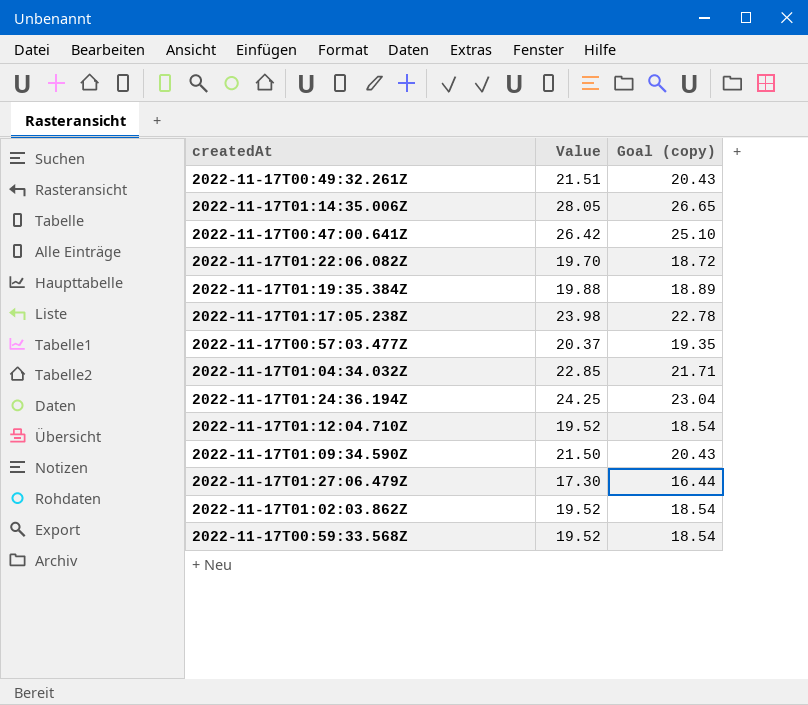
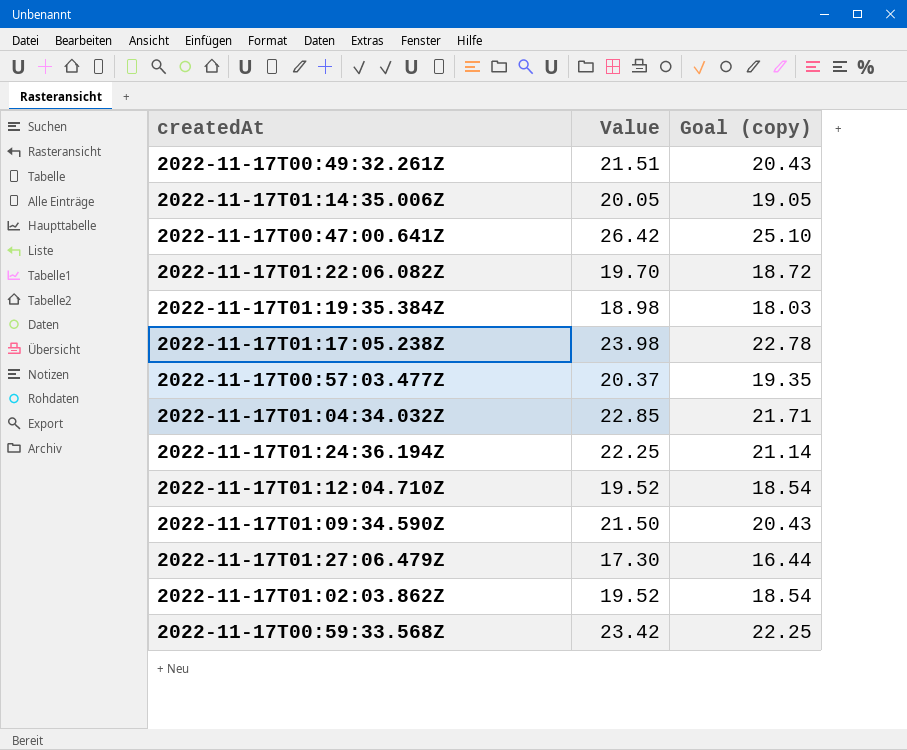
2022-11-17T01:14:35.006Z | Value: 28.05 -> 20.05
2022-11-17T01:14:35.006Z | Goal (copy): 26.65 -> 19.05
2022-11-17T01:19:35.384Z | Value: 19.88 -> 18.98
2022-11-17T01:19:35.384Z | Goal (copy): 18.89 -> 18.03
2022-11-17T01:24:36.194Z | Value: 24.25 -> 22.25
2022-11-17T01:24:36.194Z | Goal (copy): 23.04 -> 21.14
2022-11-17T00:59:33.568Z | Value: 19.52 -> 23.42
2022-11-17T00:59:33.568Z | Goal (copy): 18.54 -> 22.25

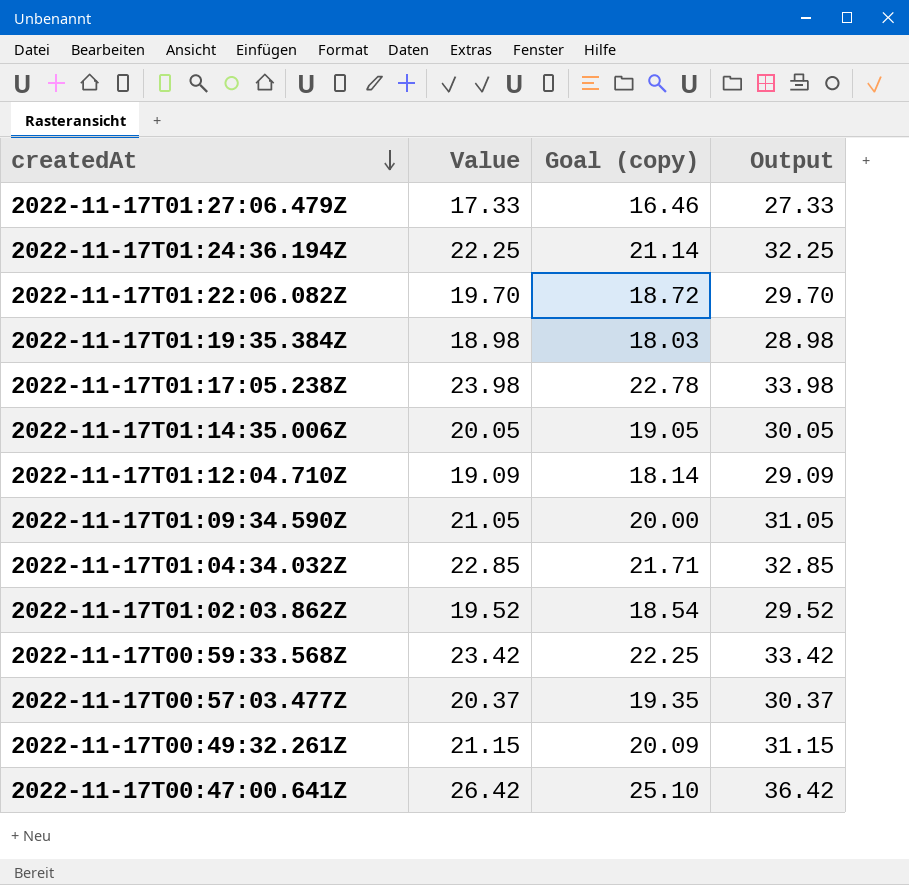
row order: none -> createdAt descending
column Output | formula: none -> [Value] + 10
2022-11-17T01:27:06.479Z | Value: 17.30 -> 17.33
2022-11-17T01:27:06.479Z | Goal (copy): 16.44 -> 16.46
2022-11-17T01:12:04.710Z | Value: 19.52 -> 19.09
2022-11-17T01:12:04.710Z | Goal (copy): 18.54 -> 18.14
2022-11-17T01:09:34.590Z | Value: 21.50 -> 21.05
2022-11-17T01:09:34.590Z | Goal (copy): 20.43 -> 20.00
2022-11-17T00:49:32.261Z | Value: 21.51 -> 21.15
2022-11-17T00:49:32.261Z | Goal (copy): 20.43 -> 20.09

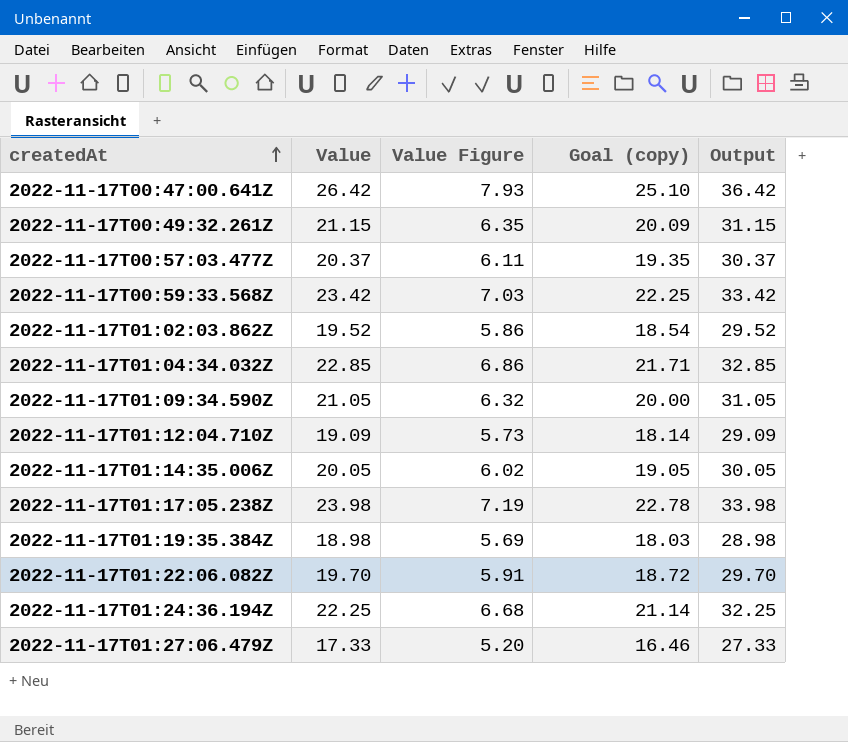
row order: createdAt descending -> createdAt ascending
column Value Figure | formula: none -> [Value] * 0.3

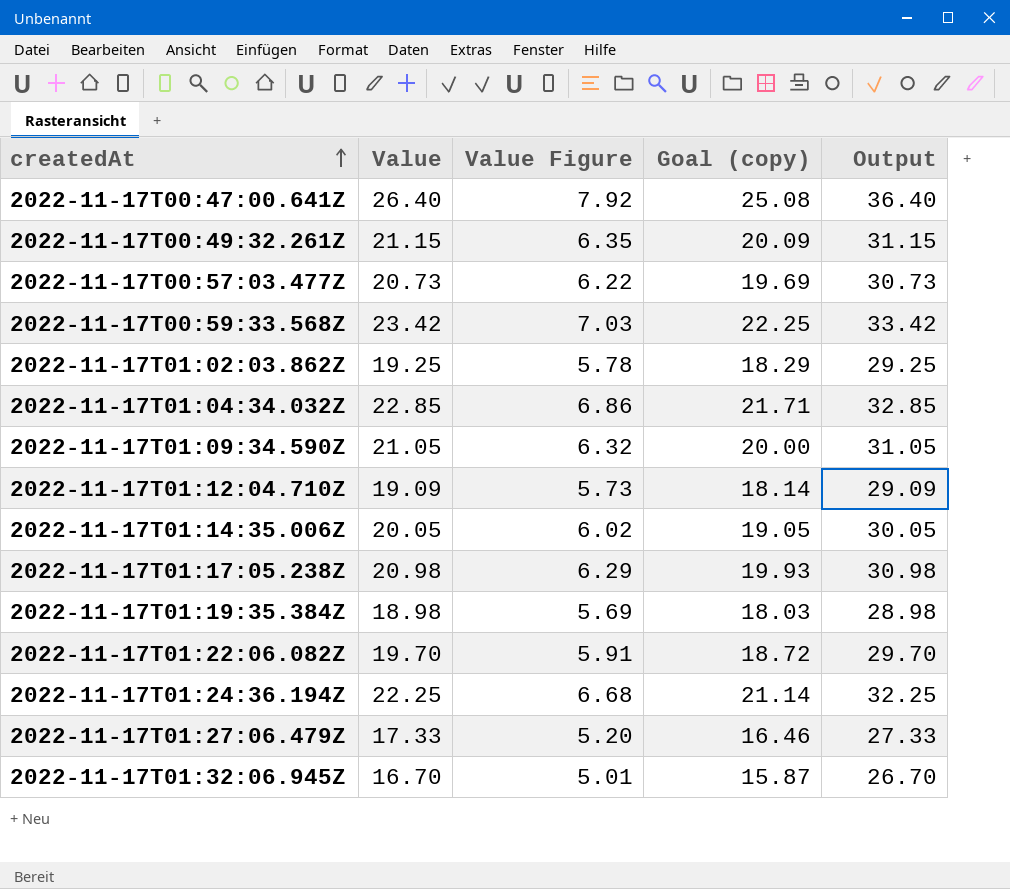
2022-11-17T00:47:00.641Z | Value: 26.42 -> 26.40
2022-11-17T00:47:00.641Z | Value Figure: 7.93 -> 7.92
2022-11-17T00:47:00.641Z | Goal (copy): 25.10 -> 25.08
2022-11-17T00:47:00.641Z | Output: 36.42 -> 36.40
2022-11-17T00:57:03.477Z | Value: 20.37 -> 20.73
2022-11-17T00:57:03.477Z | Value Figure: 6.11 -> 6.22
2022-11-17T00:57:03.477Z | Goal (copy): 19.35 -> 19.69
2022-11-17T00:57:03.477Z | Output: 30.37 -> 30.73
2022-11-17T01:02:03.862Z | Value: 19.52 -> 19.25
2022-11-17T01:02:03.862Z | Value Figure: 5.86 -> 5.78
2022-11-17T01:02:03.862Z | Goal (copy): 18.54 -> 18.29
2022-11-17T01:02:03.862Z | Output: 29.52 -> 29.25
2022-11-17T01:17:05.238Z | Value: 23.98 -> 20.98
2022-11-17T01:17:05.238Z | Value Figure: 7.19 -> 6.29
2022-11-17T01:17:05.238Z | Goal (copy): 22.78 -> 19.93
2022-11-17T01:17:05.238Z | Output: 33.98 -> 30.98
row 2022-11-17T01:32:06.945Z: none -> 16.70 | 5.01 | 15.87 | 26.70

